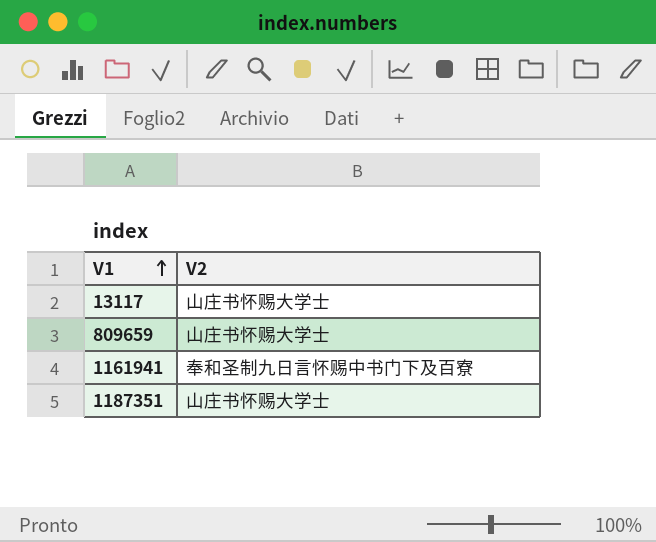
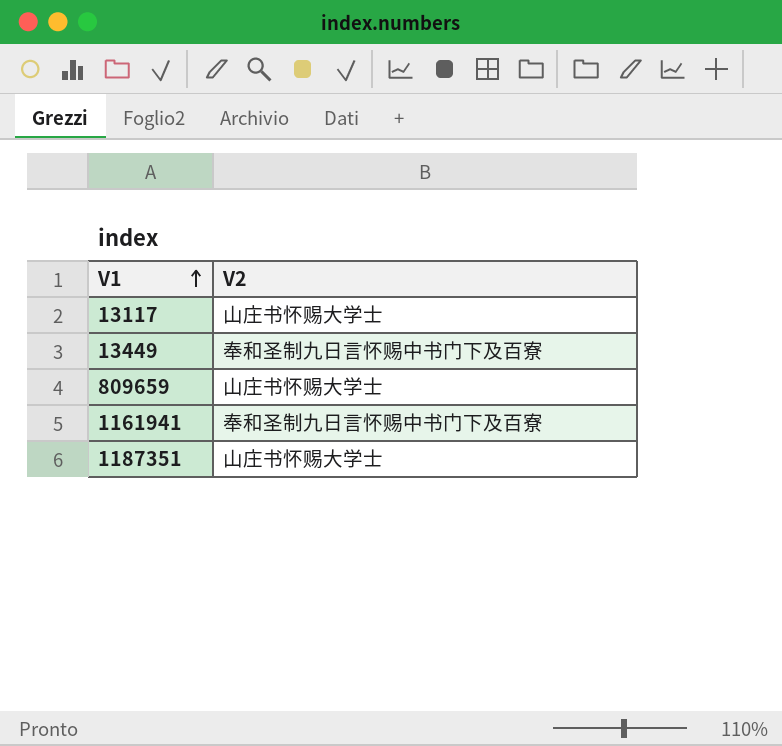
row 13449: none -> 奉和圣制九日言怀赐中书门下及百寮

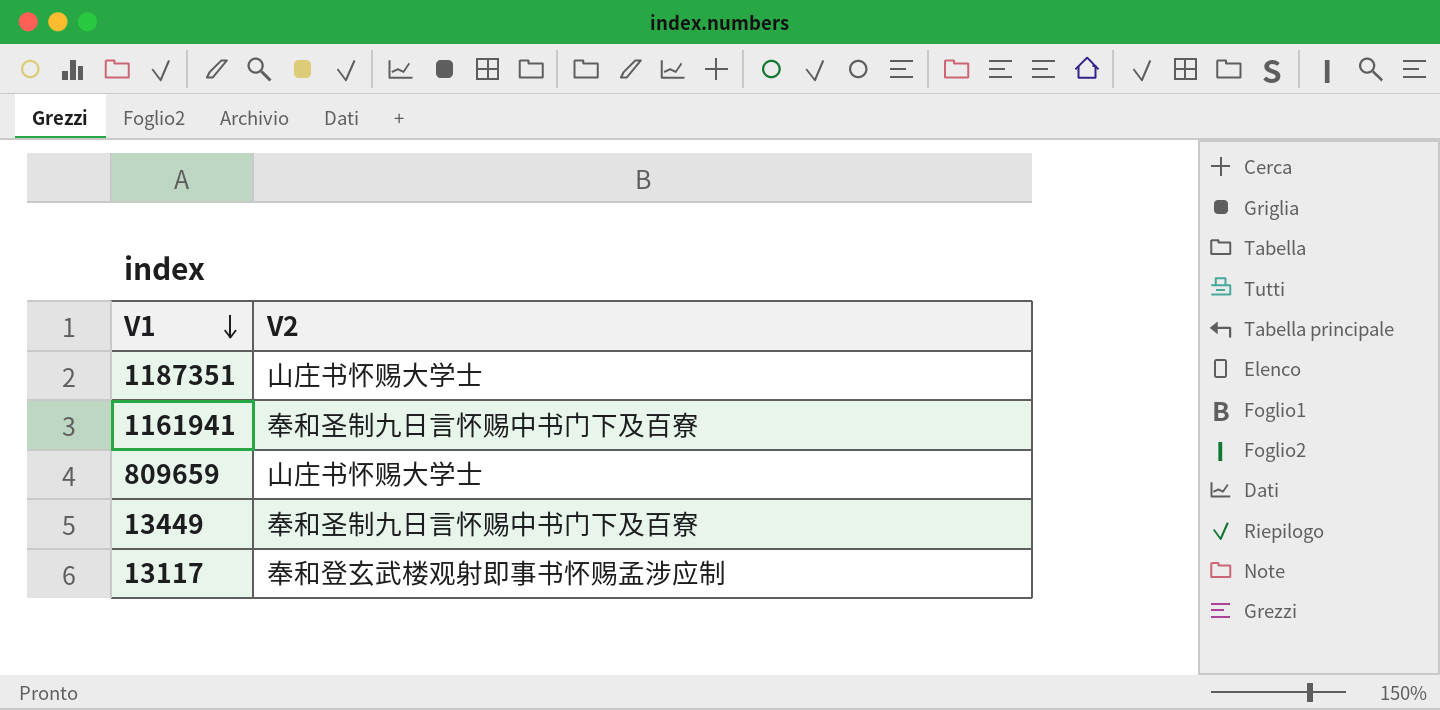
row order: V1 ascending -> V1 descending
13117 | V2: 山庄书怀赐大学士 -> 奉和登玄武楼观射即事书怀赐孟涉应制

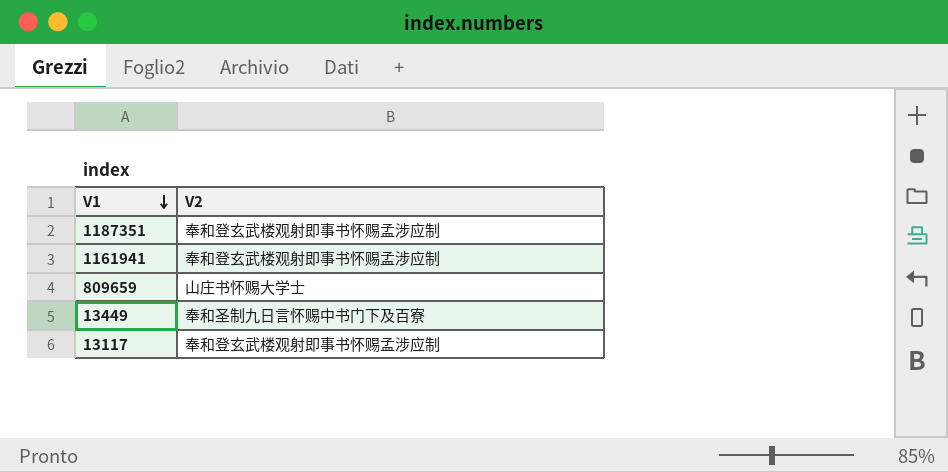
1187351 | V2: 山庄书怀赐大学士 -> 奉和登玄武楼观射即事书怀赐孟涉应制
1161941 | V2: 奉和圣制九日言怀赐中书门下及百寮 -> 奉和登玄武楼观射即事书怀赐孟涉应制

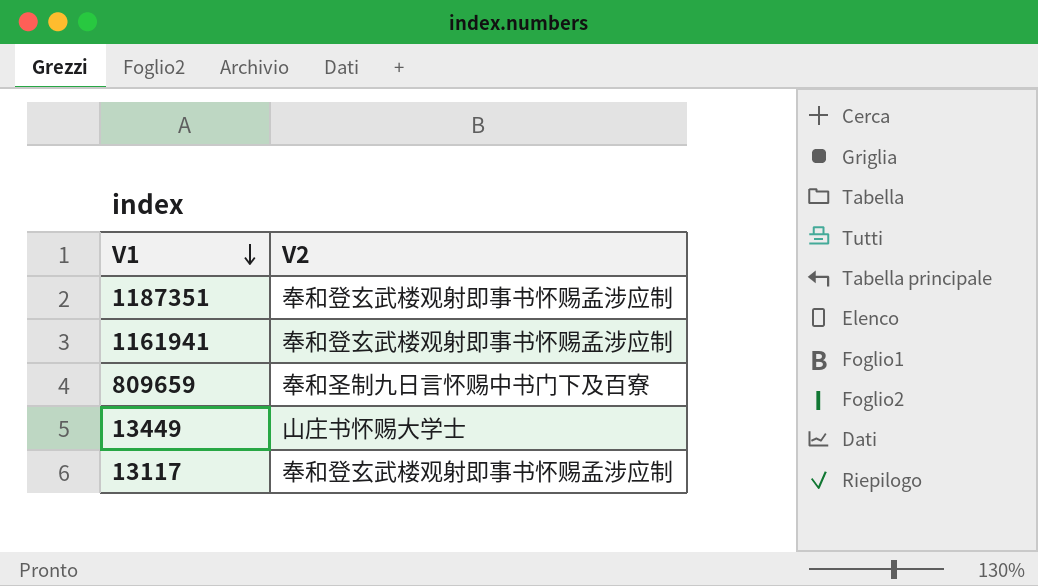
809659 | V2: 山庄书怀赐大学士 -> 奉和圣制九日言怀赐中书门下及百寮
13449 | V2: 奉和圣制九日言怀赐中书门下及百寮 -> 山庄书怀赐大学士

